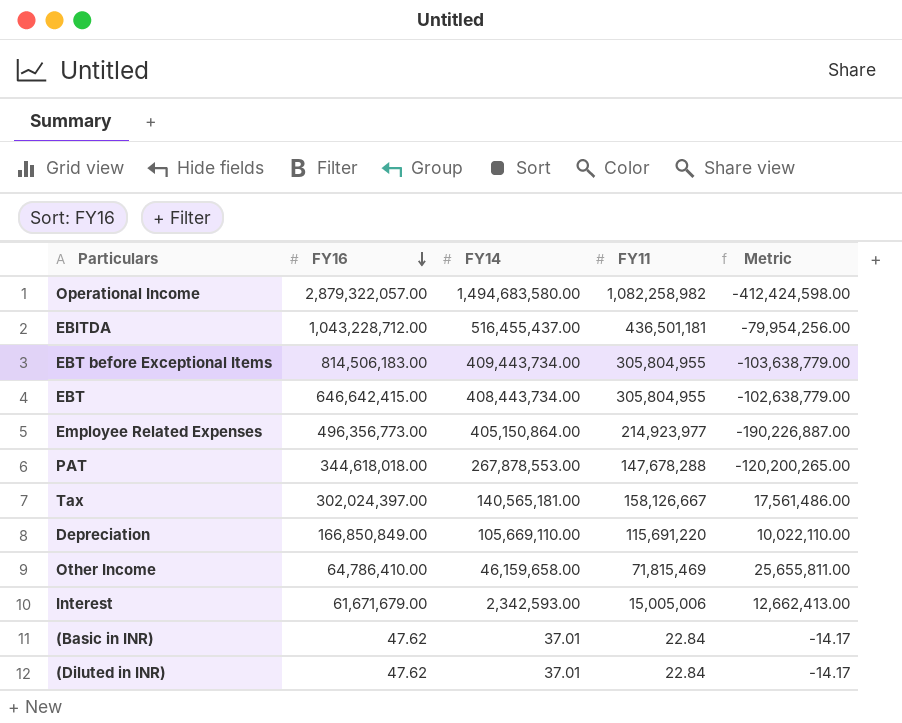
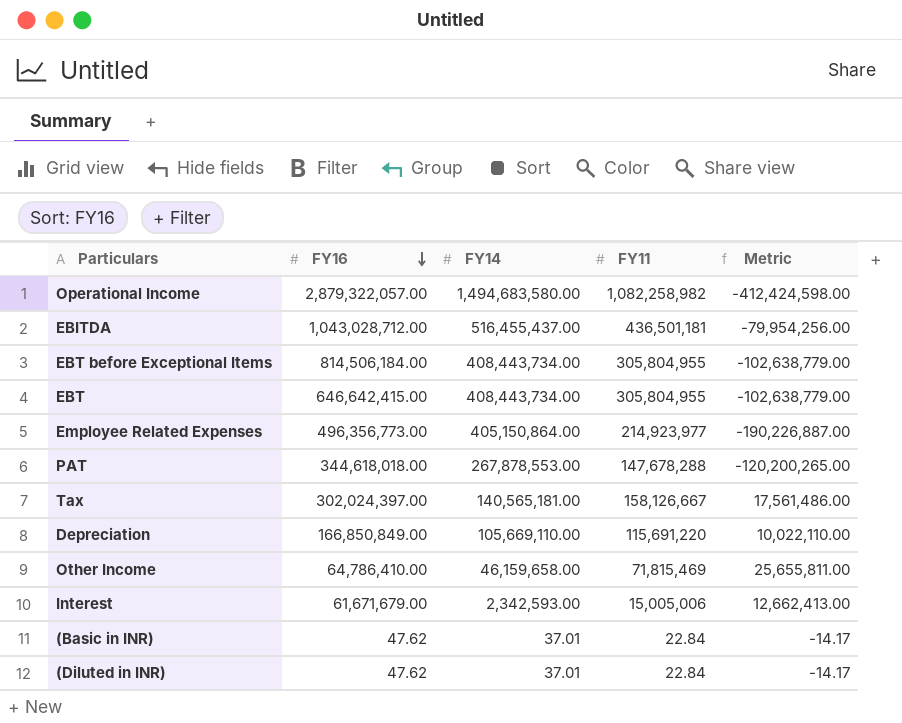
EBITDA | FY16: 1,043,228,712.00 -> 1,043,028,712.00
EBT before Exceptional Items | FY16: 814,506,183.00 -> 814,506,184.00
EBT before Exceptional Items | FY14: 409,443,734.00 -> 408,443,734.00
EBT before Exceptional Items | Metric: -103,638,779.00 -> -102,638,779.00

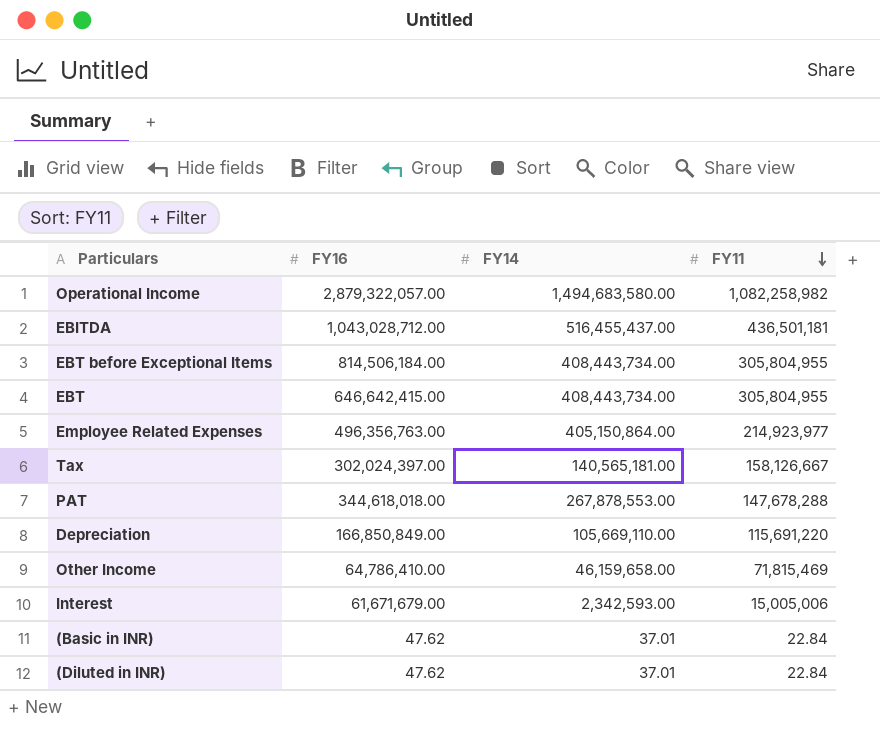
row order: FY16 descending -> FY11 descending
column Metric | formula: [FY11] - [FY14] -> none
Employee Related Expenses | FY16: 496,356,773.00 -> 496,356,763.00

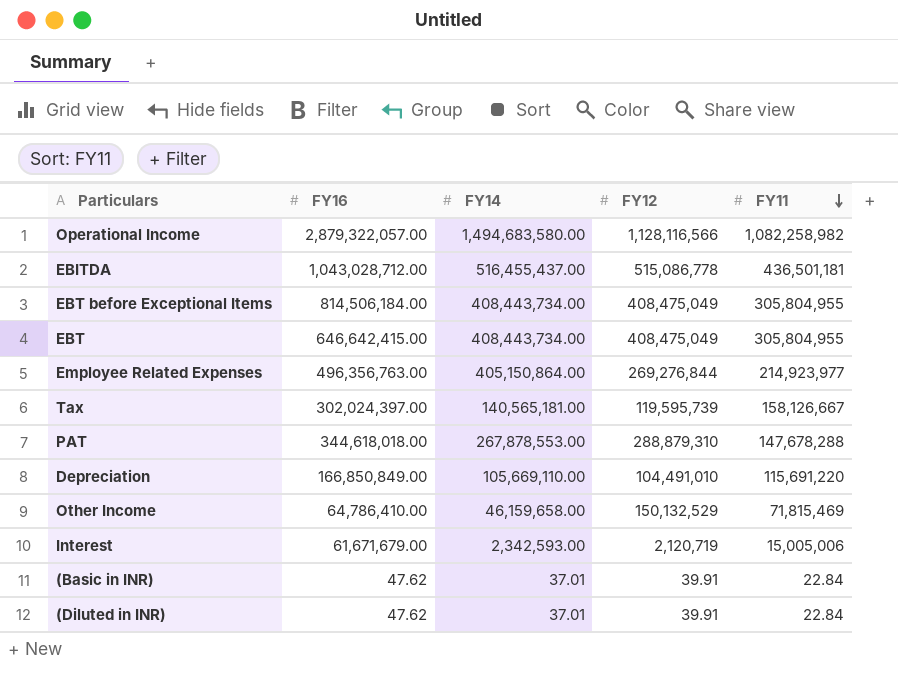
column FY12 | position: none -> 4

